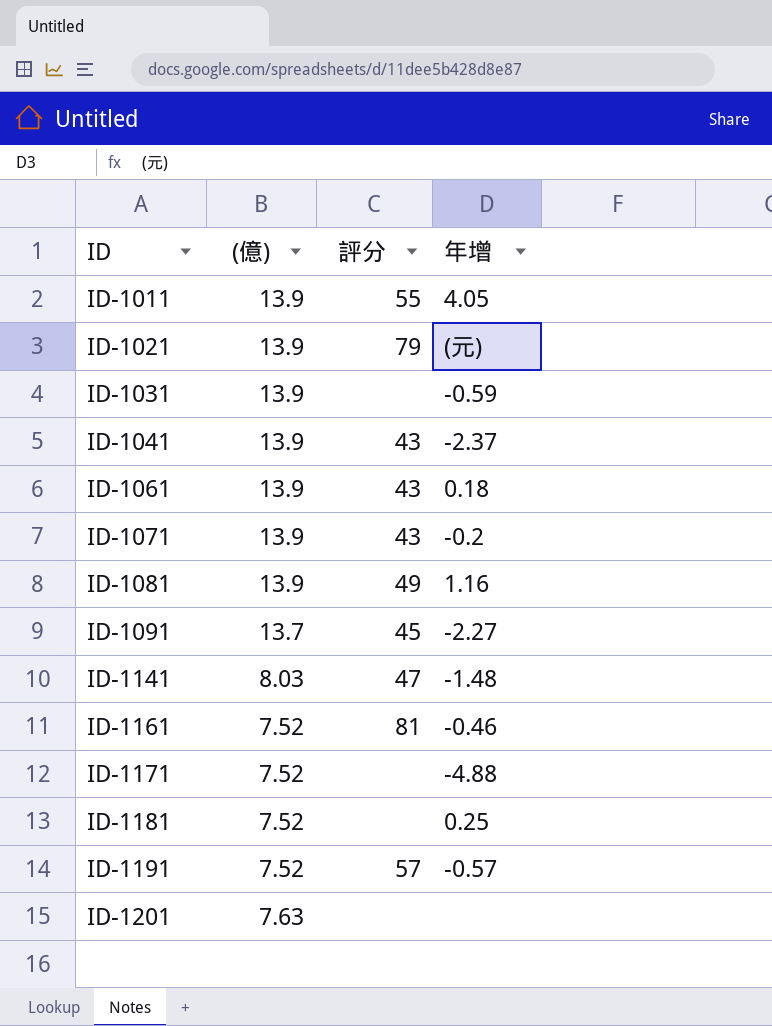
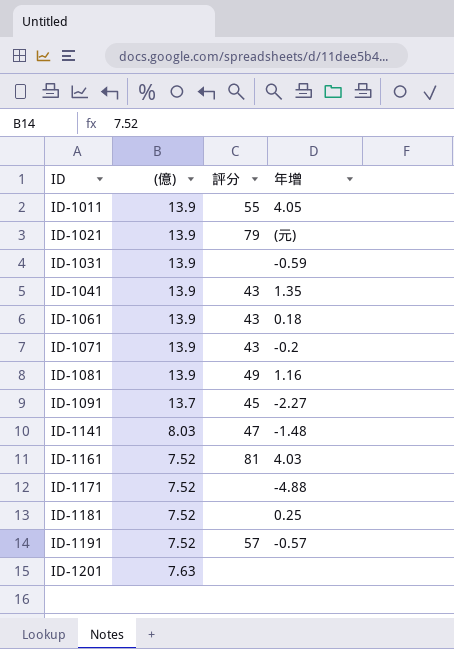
ID-1041 | 年增: -2.37 -> 1.35
ID-1161 | 年增: -0.46 -> 4.03

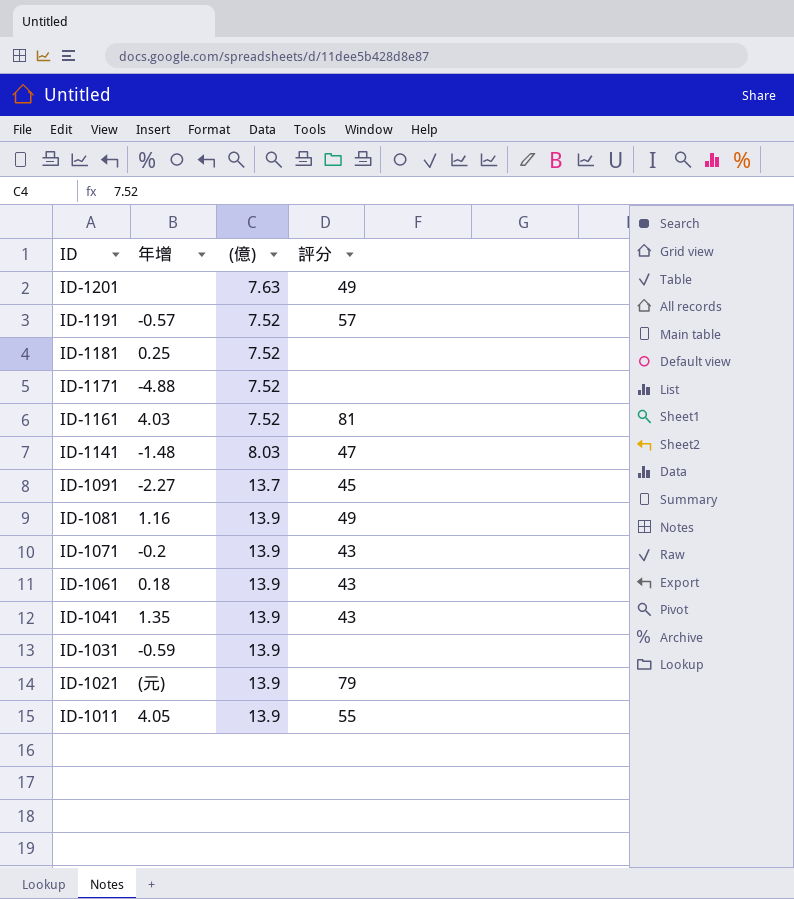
row order: ID ascending -> ID descending
column 年增 | position: 4 -> 2
ID-1201 | 評分: none -> 49

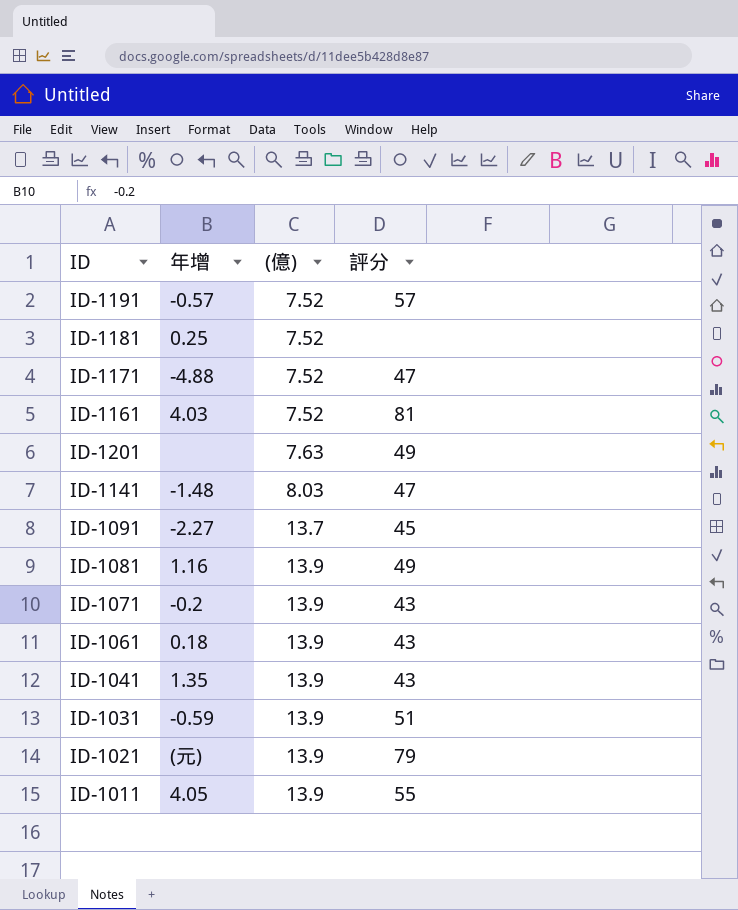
row order: ID descending -> (億) ascending
ID-1171 | 評分: none -> 47
ID-1031 | 評分: none -> 51

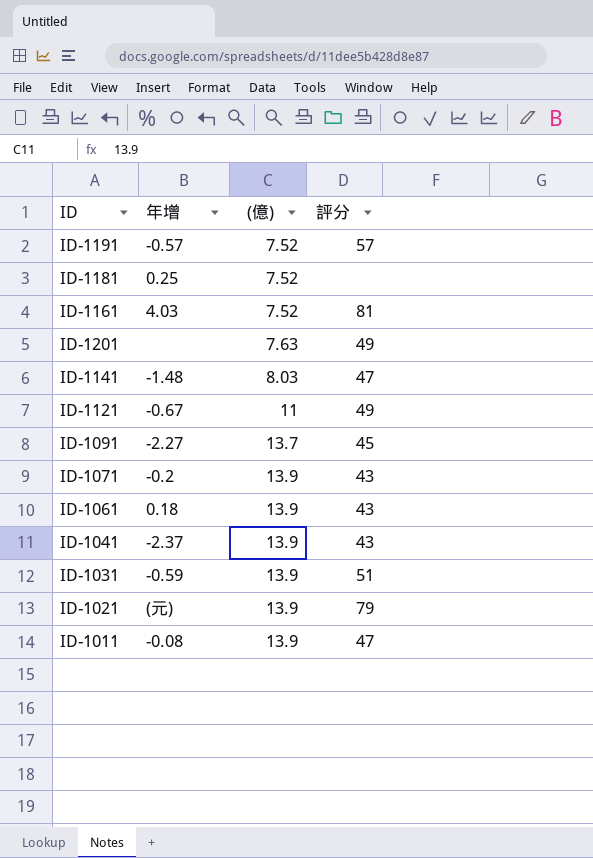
row ID-1171: -4.88 | 7.52 | 47 -> none
row ID-1081: 1.16 | 13.9 | 49 -> none
row ID-1121: none -> -0.67 | 11 | 49
ID-1041 | 年增: 1.35 -> -2.37
ID-1011 | 年增: 4.05 -> -0.08
ID-1011 | 評分: 55 -> 47

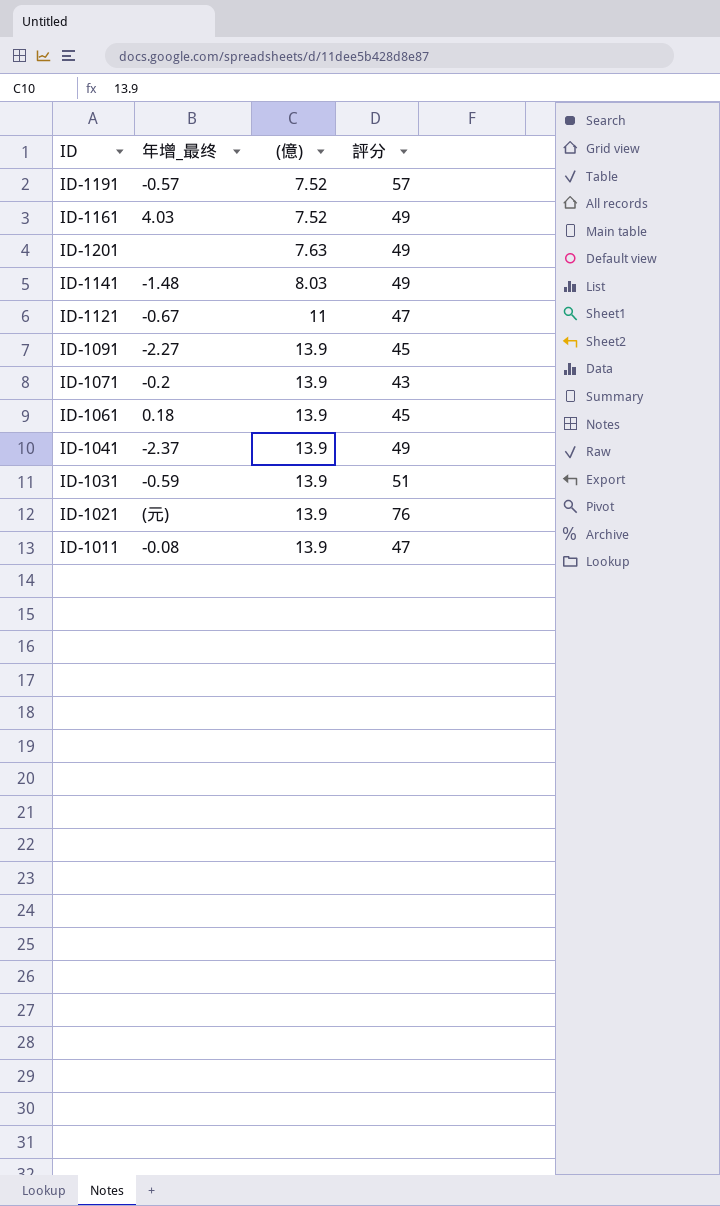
column name: 年增 -> 年增_最终
row ID-1181: 0.25 | 7.52 | none -> none
ID-1161 | 評分: 81 -> 49
ID-1141 | 評分: 47 -> 49
ID-1121 | 評分: 49 -> 47
ID-1091 | (億): 13.7 -> 13.9
ID-1061 | 評分: 43 -> 45
ID-1041 | 評分: 43 -> 49
ID-1021 | 評分: 79 -> 76

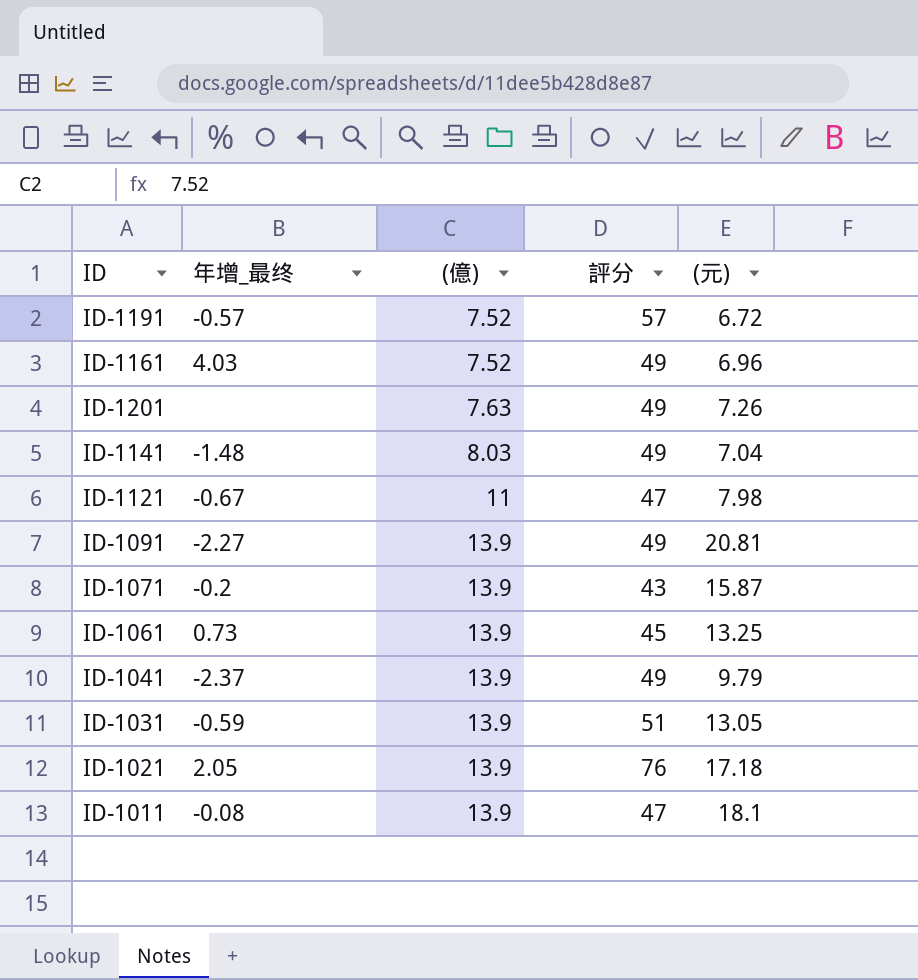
column (元) | position: none -> 5
ID-1091 | 評分: 45 -> 49
ID-1061 | 年增_最终: 0.18 -> 0.73
ID-1021 | 年增_最终: (元) -> 2.05

